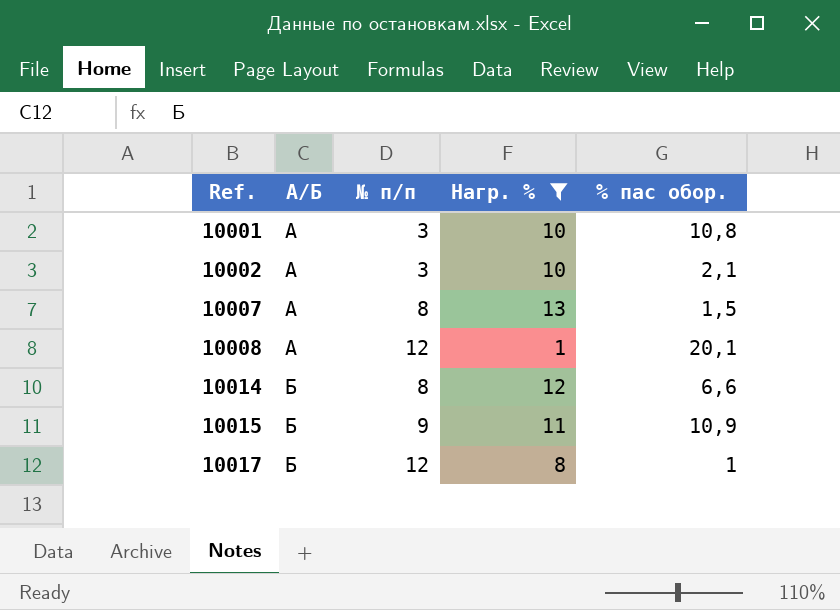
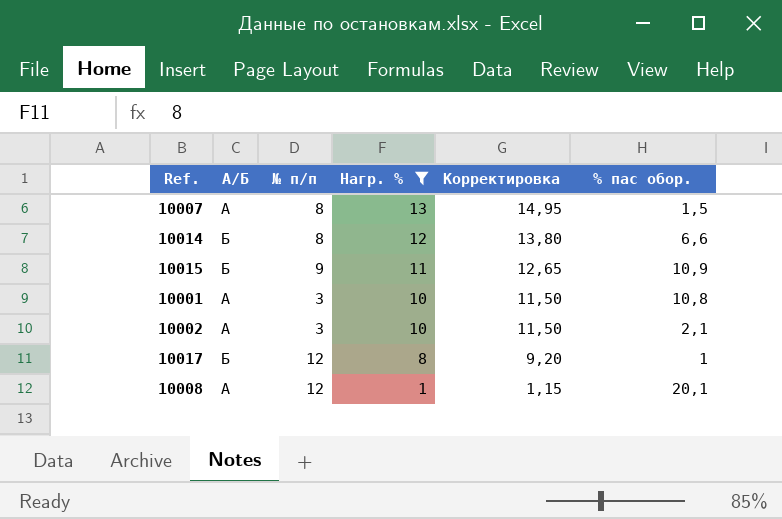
row order: Ref. ascending -> Нагр. % descending
column Корректировка | formula: none -> [Нагр. %] * 1,15

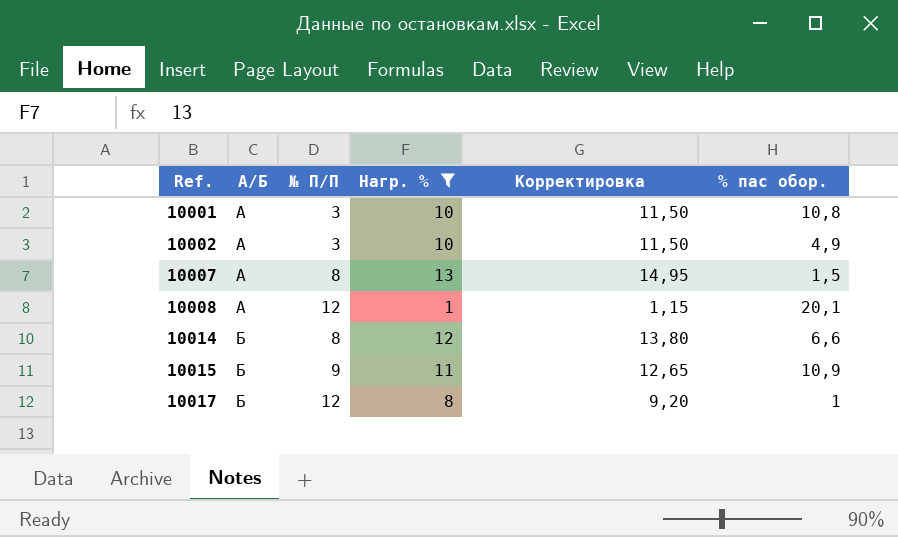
row order: Нагр. % descending -> Ref. ascending
column name: № п/п -> № П/П
10002 | % пас обор.: 2,1 -> 4,9

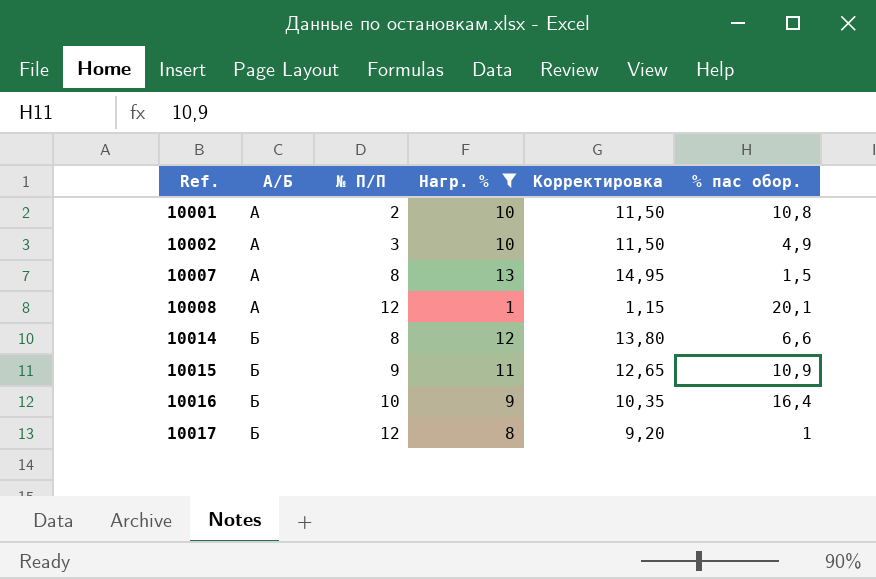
10001 | № П/П: 3 -> 2
row 10016: none -> Б | 10 | 9 | 10,35 | 16,4

